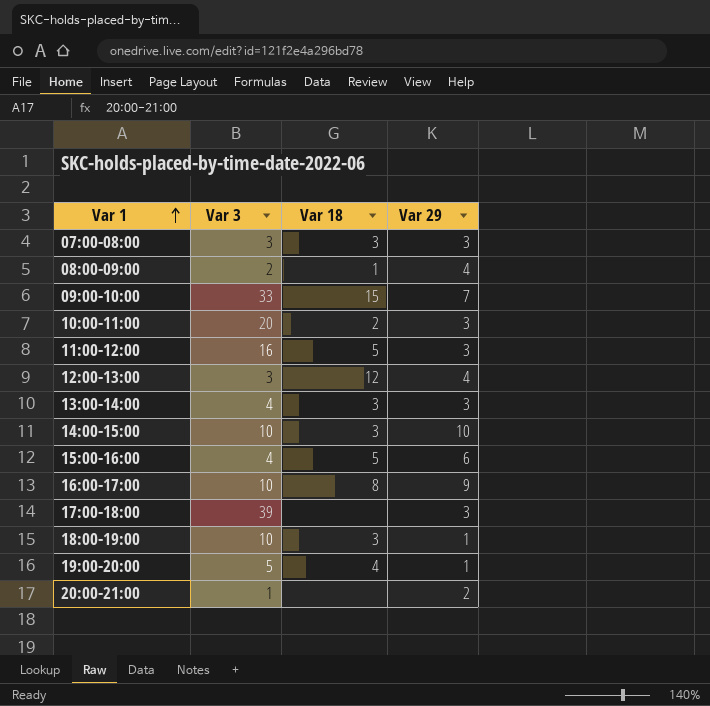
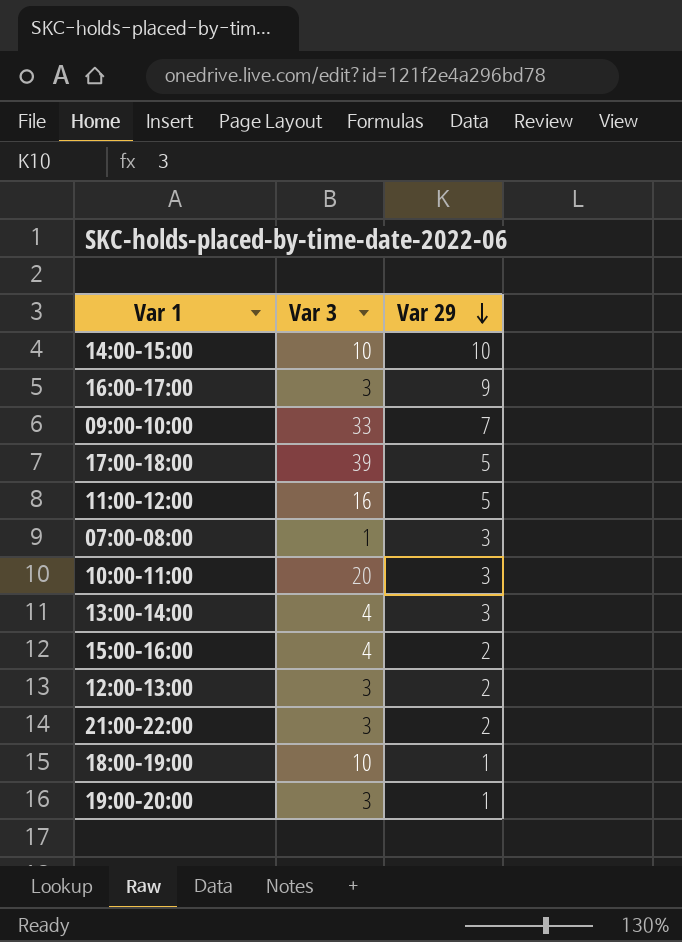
row order: Var 1 ascending -> Var 29 descending
column Var 18 | position: 3 -> none
row 08:00-09:00: 2 | 1 | 4 -> none
row 20:00-21:00: 1 | none | 2 -> none
16:00-17:00 | Var 3: 10 -> 3
17:00-18:00 | Var 29: 3 -> 5
11:00-12:00 | Var 29: 3 -> 5
07:00-08:00 | Var 3: 3 -> 1
15:00-16:00 | Var 29: 6 -> 2
12:00-13:00 | Var 29: 4 -> 2
row 21:00-22:00: none -> 3 | 2
19:00-20:00 | Var 3: 5 -> 3

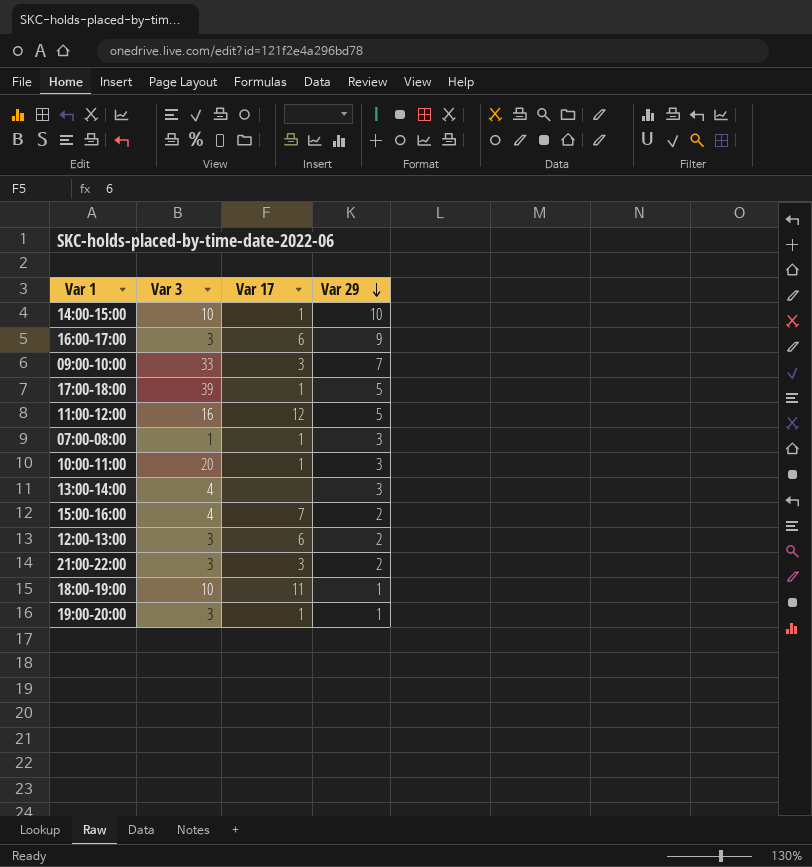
column Var 17 | position: none -> 3

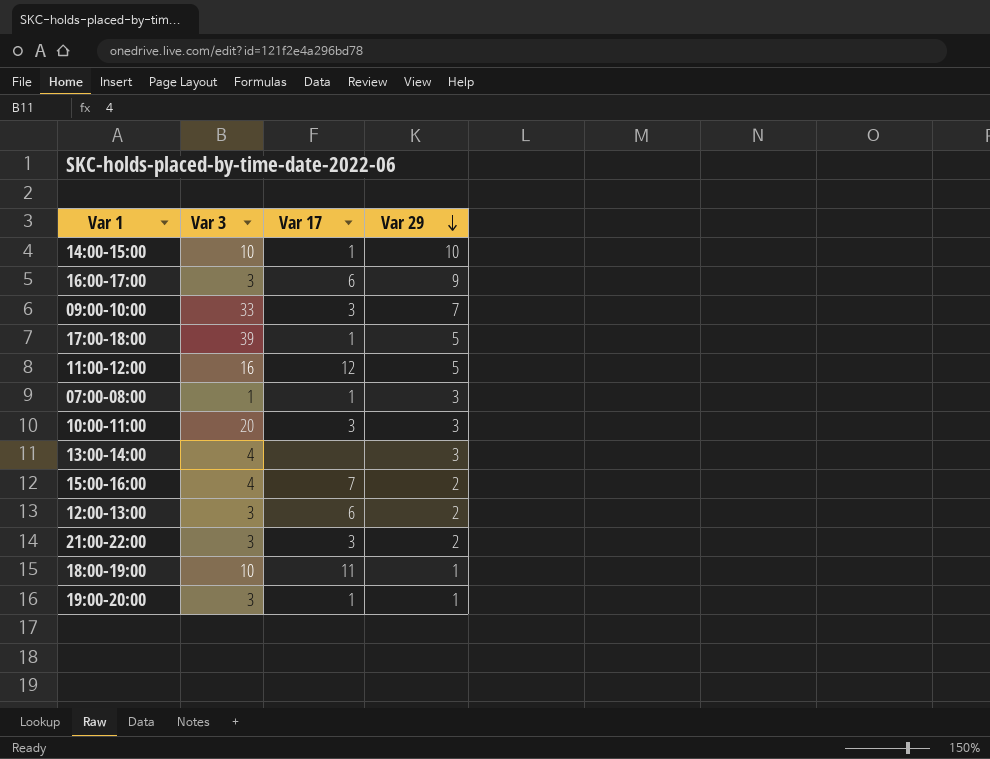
10:00-11:00 | Var 17: 1 -> 3

